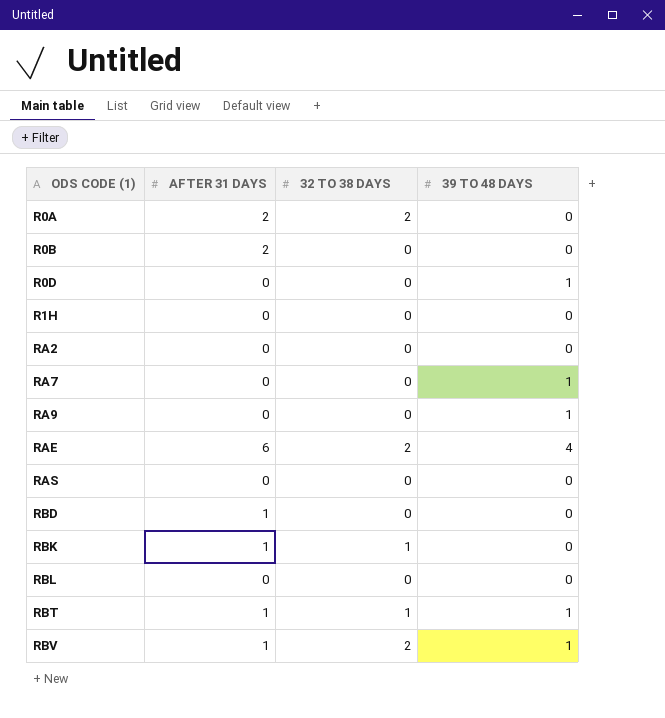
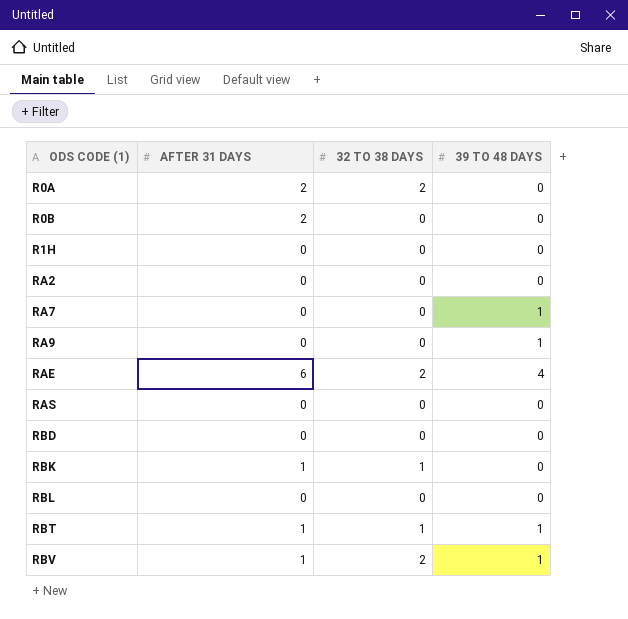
row R0D: 0 | 0 | 1 -> none
RBD | AFTER 31 DAYS: 1 -> 0

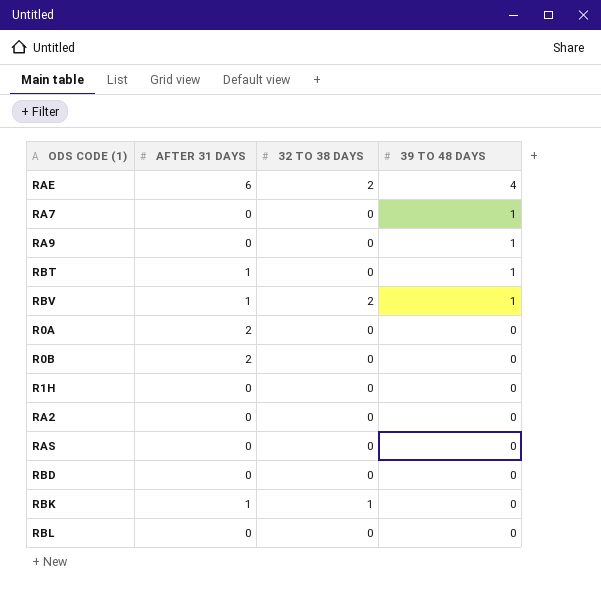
row order: ODS CODE (1) ascending -> 39 TO 48 DAYS descending
RBT | 32 TO 38 DAYS: 1 -> 0
R0A | 32 TO 38 DAYS: 2 -> 0

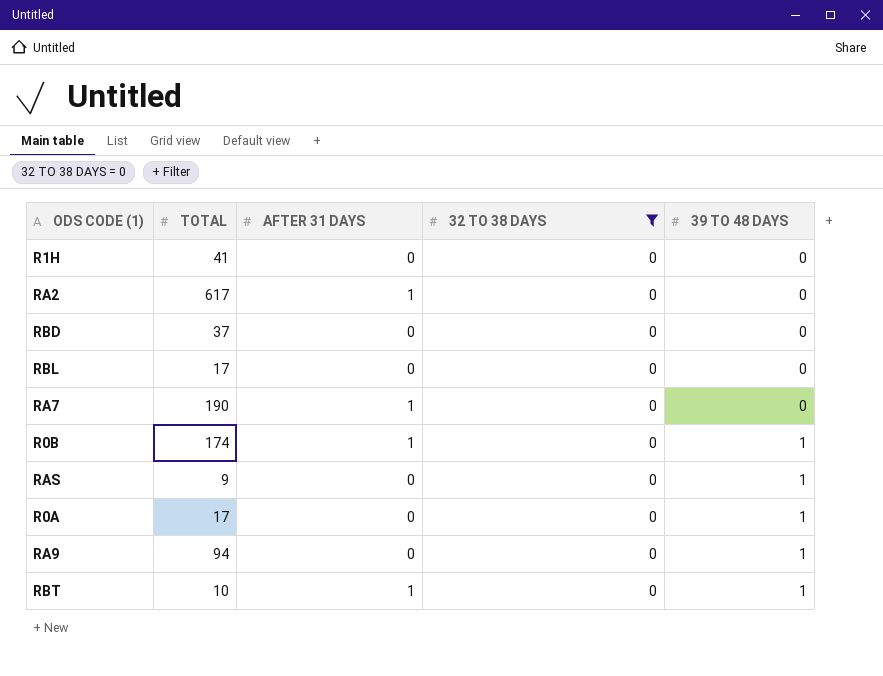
filter: none -> 32 TO 38 DAYS = 0
row order: 39 TO 48 DAYS descending -> 39 TO 48 DAYS ascending
column TOTAL | position: none -> 2
RA2 | AFTER 31 DAYS: 0 -> 1
RA7 | AFTER 31 DAYS: 0 -> 1
RA7 | 39 TO 48 DAYS: 1 -> 0
R0B | AFTER 31 DAYS: 2 -> 1
R0B | 39 TO 48 DAYS: 0 -> 1
RAS | 39 TO 48 DAYS: 0 -> 1
R0A | AFTER 31 DAYS: 2 -> 0
R0A | 39 TO 48 DAYS: 0 -> 1

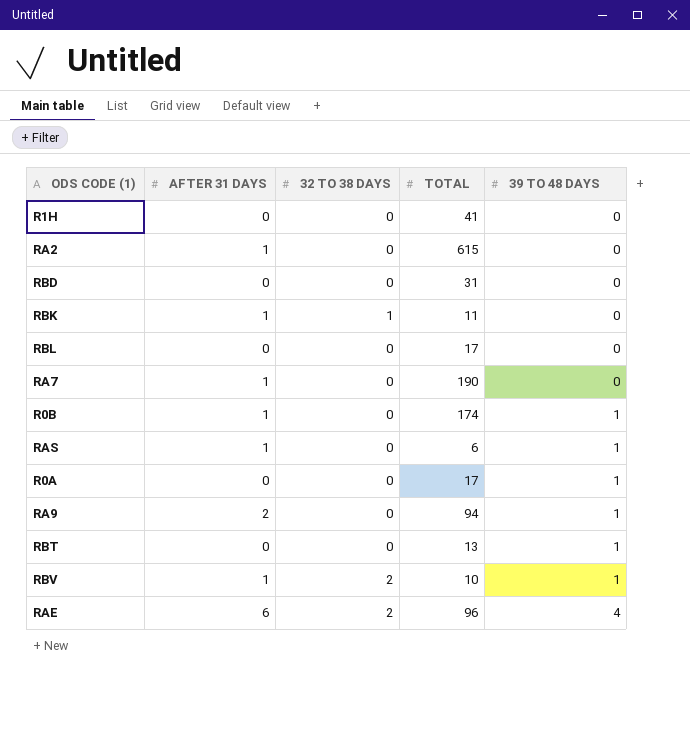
filter: 32 TO 38 DAYS = 0 -> none
column TOTAL | position: 2 -> 4
RA2 | TOTAL: 617 -> 615
RBD | TOTAL: 37 -> 31
RAS | AFTER 31 DAYS: 0 -> 1
RAS | TOTAL: 9 -> 6
RA9 | AFTER 31 DAYS: 0 -> 2
RBT | AFTER 31 DAYS: 1 -> 0
RBT | TOTAL: 10 -> 13

